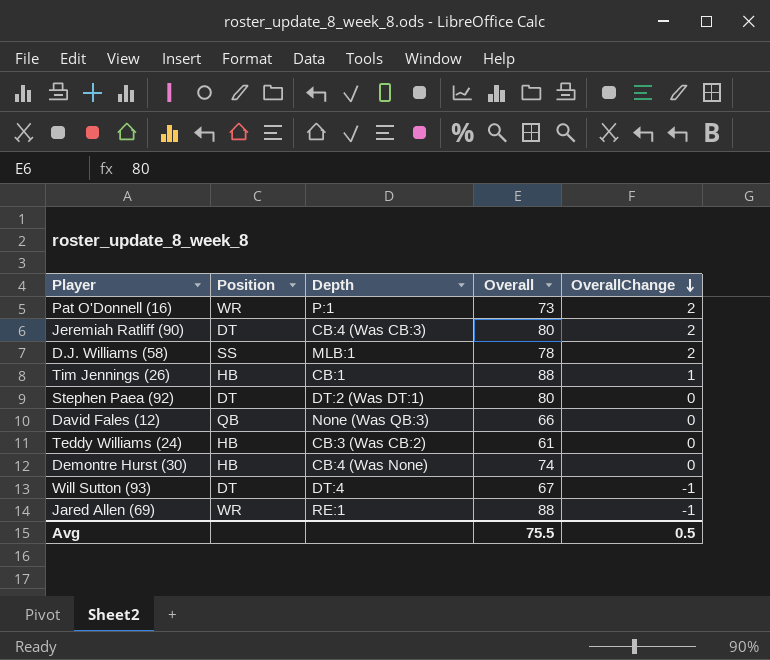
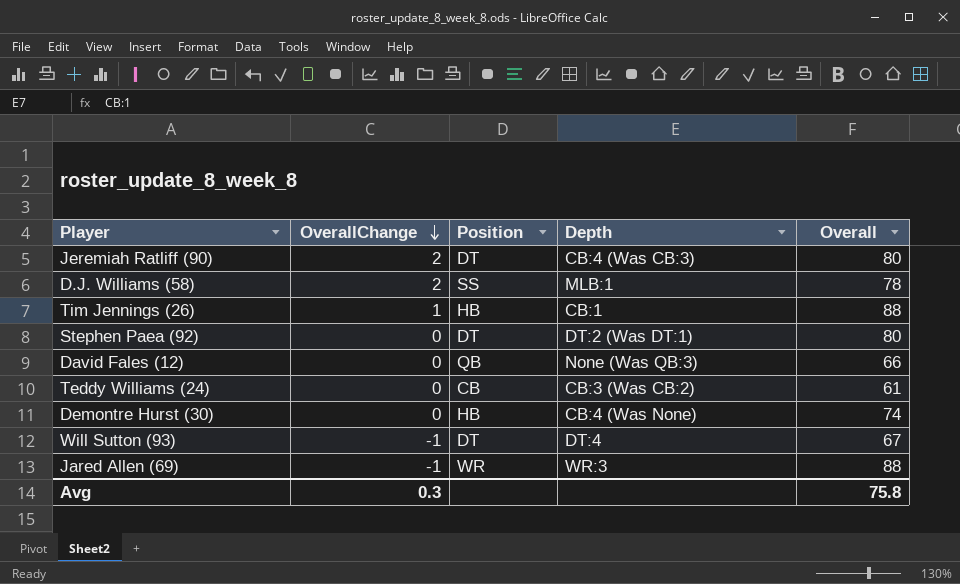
column OverallChange | position: 5 -> 2
row Pat O'Donnell (16): WR | P:1 | 73 | 2 -> none
Teddy Williams (24) | Position: HB -> CB
Jared Allen (69) | Depth: RE:1 -> WR:3
Avg | OverallChange: 0.5 -> 0.3
Avg | Overall: 75.5 -> 75.8

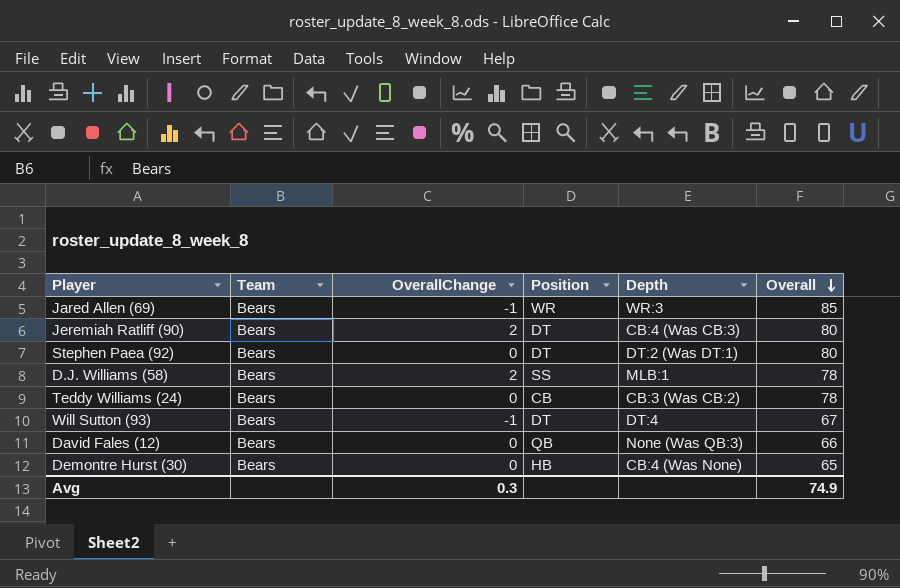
row order: OverallChange descending -> Overall descending
column Team | position: none -> 2
row Tim Jennings (26): 1 | HB | CB:1 | 88 -> none
Jared Allen (69) | Overall: 88 -> 85
Teddy Williams (24) | Overall: 61 -> 78
Demontre Hurst (30) | Overall: 74 -> 65
Avg | Overall: 75.8 -> 74.9

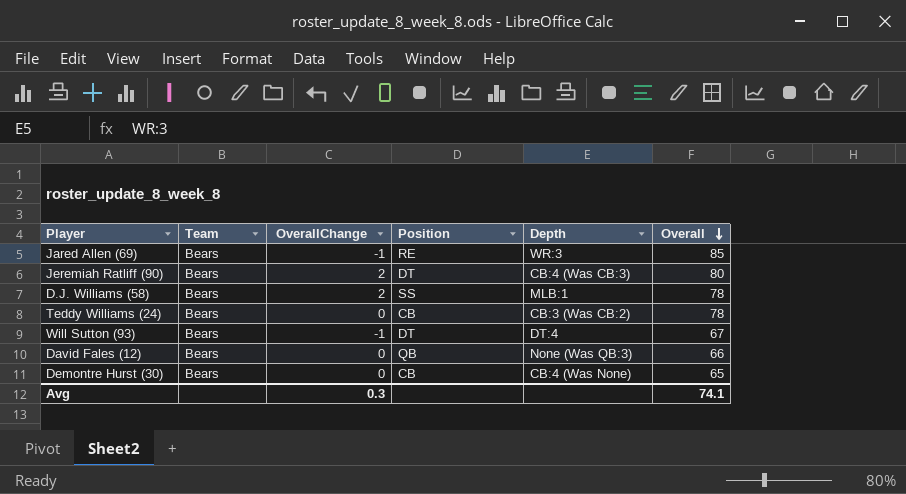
row Stephen Paea (92): Bears | 0 | DT | DT:2 (Was DT:1) | 80 -> none
Jared Allen (69) | Position: WR -> RE
Demontre Hurst (30) | Position: HB -> CB
Avg | Overall: 74.9 -> 74.1

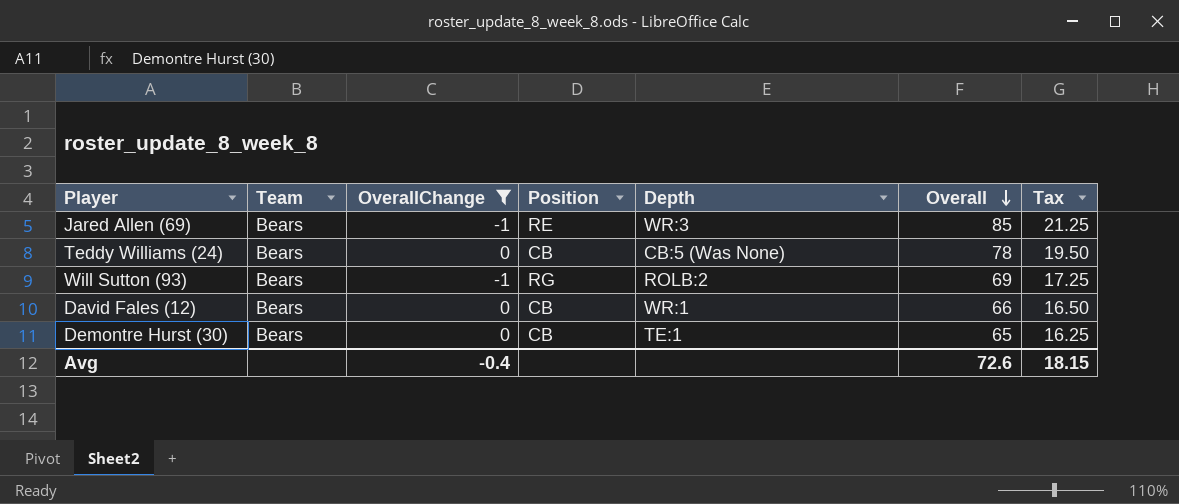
filter: none -> OverallChange != 2
column Tax | formula: none -> [Overall] * 0.25
Teddy Williams (24) | Depth: CB:3 (Was CB:2) -> CB:5 (Was None)
Will Sutton (93) | Position: DT -> RG
Will Sutton (93) | Depth: DT:4 -> ROLB:2
Will Sutton (93) | Overall: 67 -> 69
David Fales (12) | Position: QB -> CB
David Fales (12) | Depth: None (Was QB:3) -> WR:1
Demontre Hurst (30) | Depth: CB:4 (Was None) -> TE:1
Avg | OverallChange: 0.3 -> -0.4
Avg | Overall: 74.1 -> 72.6

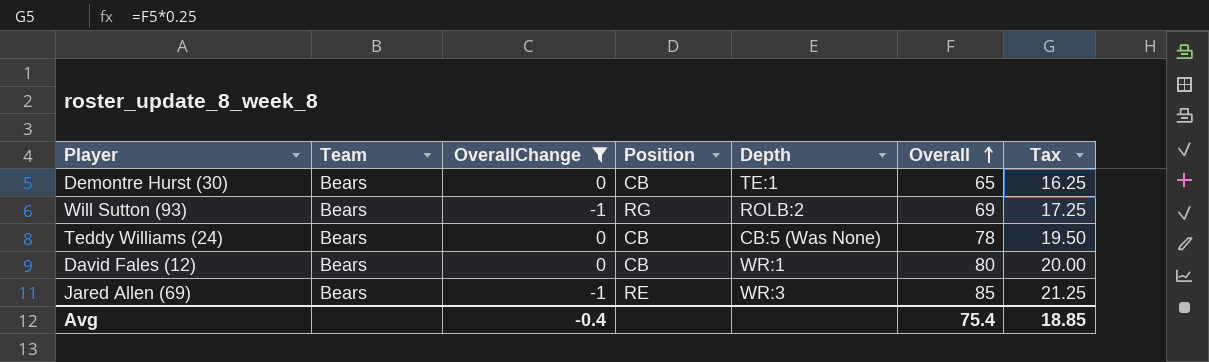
row order: Overall descending -> Overall ascending
David Fales (12) | Overall: 66 -> 80
David Fales (12) | Tax: 16.50 -> 20.00
Avg | Overall: 72.6 -> 75.4
Avg | Tax: 18.15 -> 18.85

